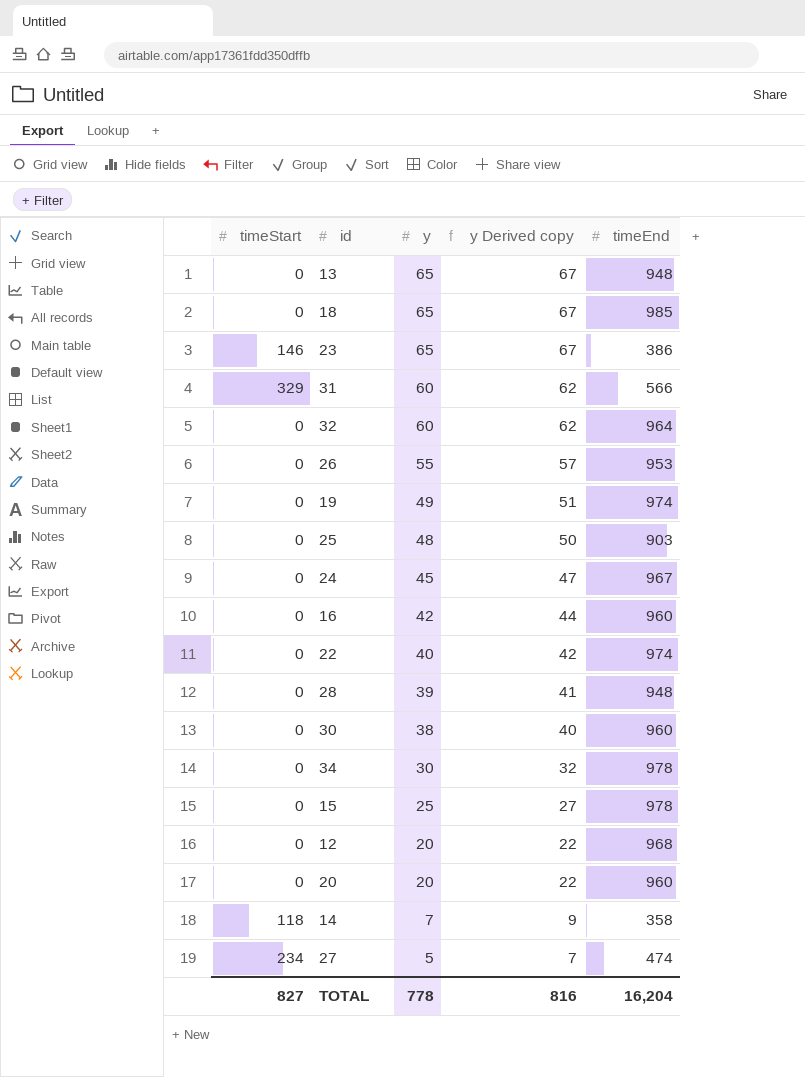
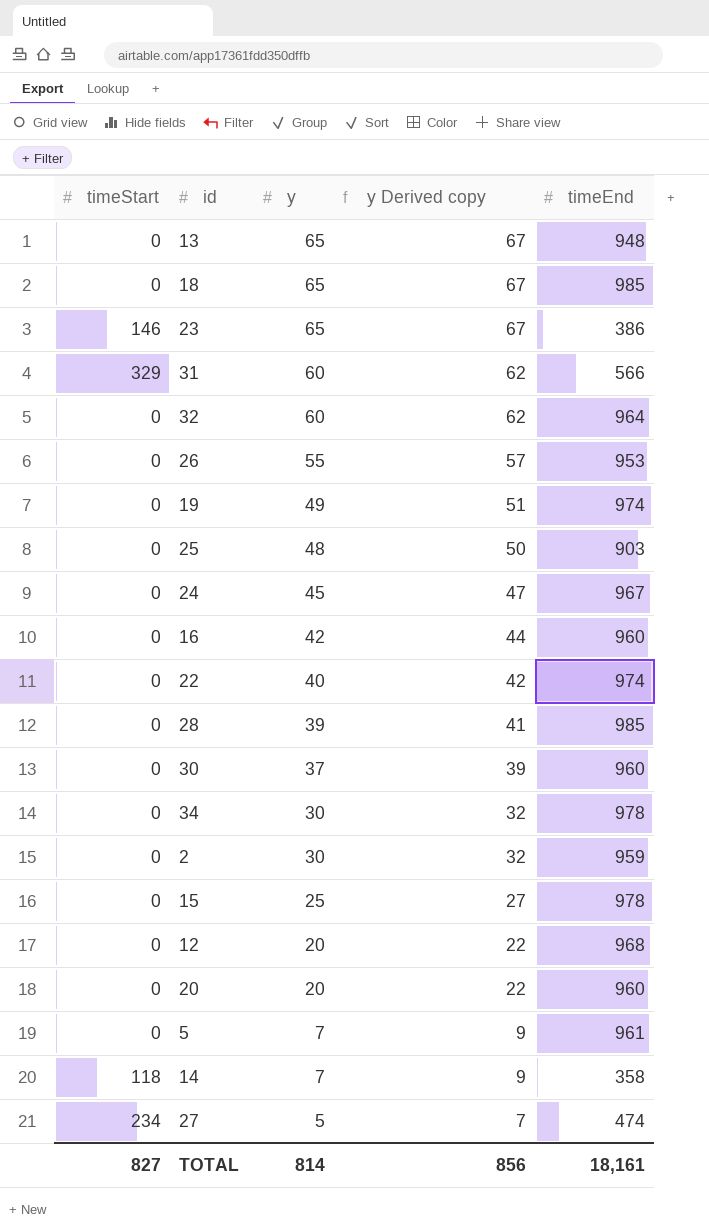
28 | timeEnd: 948 -> 985
30 | y: 38 -> 37
30 | y Derived copy: 40 -> 39
row 2: none -> 0 | 30 | 32 | 959
row 5: none -> 0 | 7 | 9 | 961
TOTAL | y: 778 -> 814
TOTAL | y Derived copy: 816 -> 856
TOTAL | timeEnd: 16,204 -> 18,161

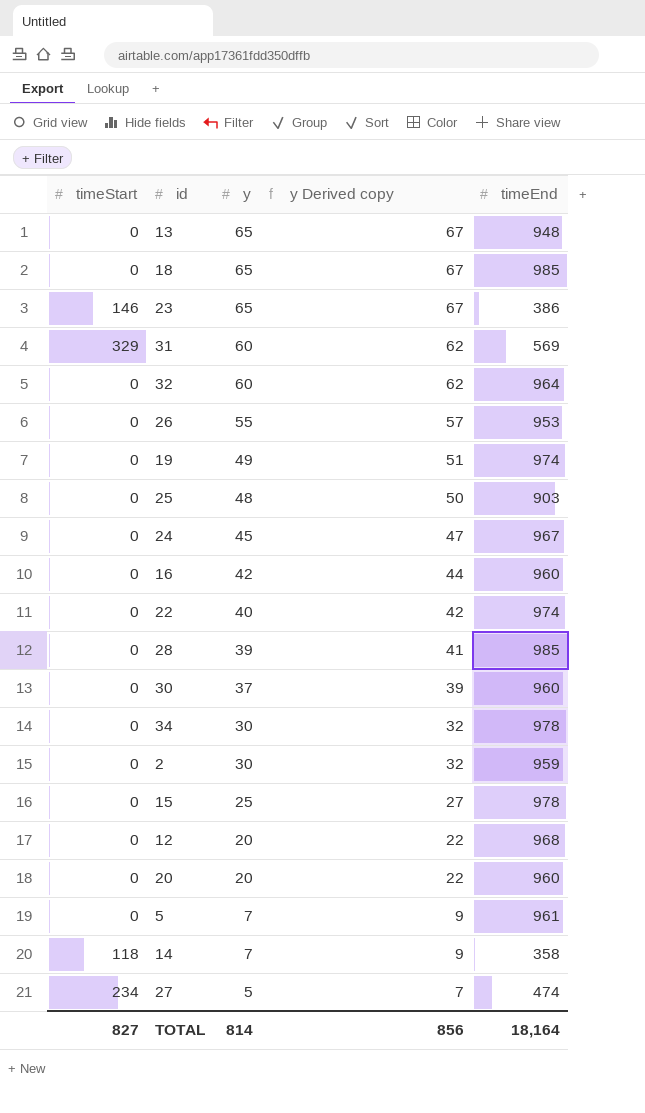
31 | timeEnd: 566 -> 569
TOTAL | timeEnd: 18,161 -> 18,164

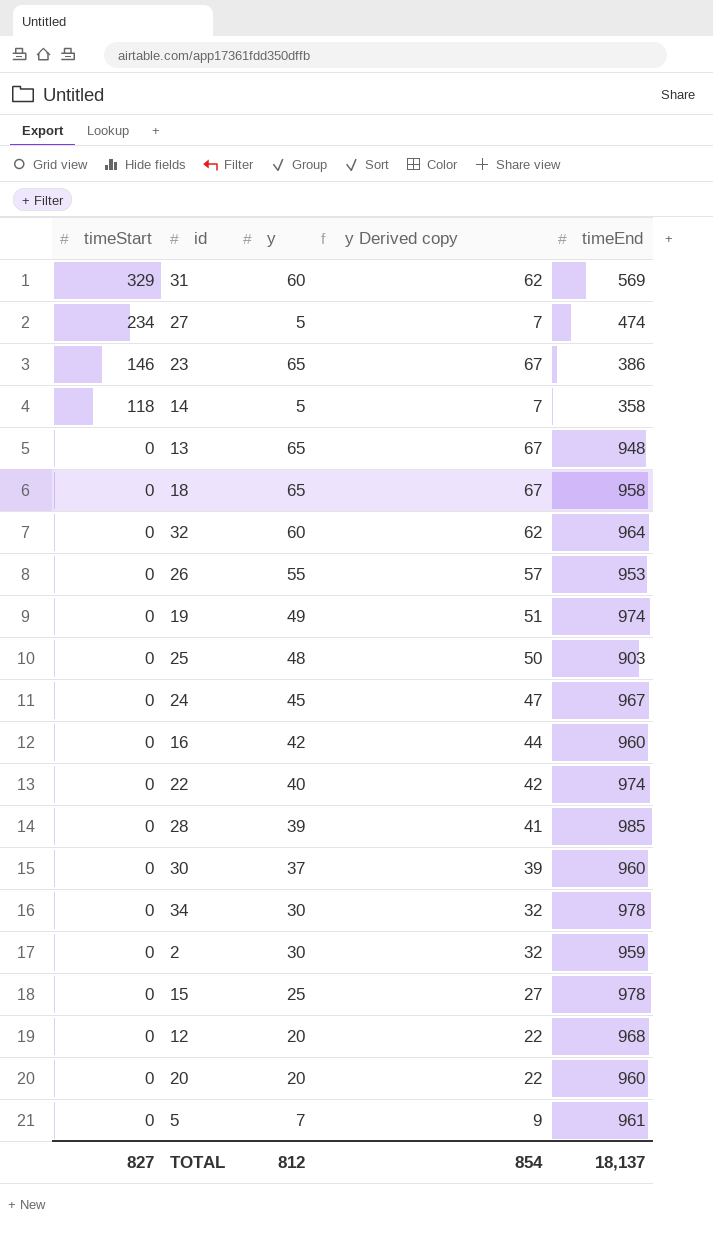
row order: y descending -> timeStart descending
14 | y: 7 -> 5
14 | y Derived copy: 9 -> 7
18 | timeEnd: 985 -> 958
TOTAL | y: 814 -> 812
TOTAL | y Derived copy: 856 -> 854
TOTAL | timeEnd: 18,164 -> 18,137

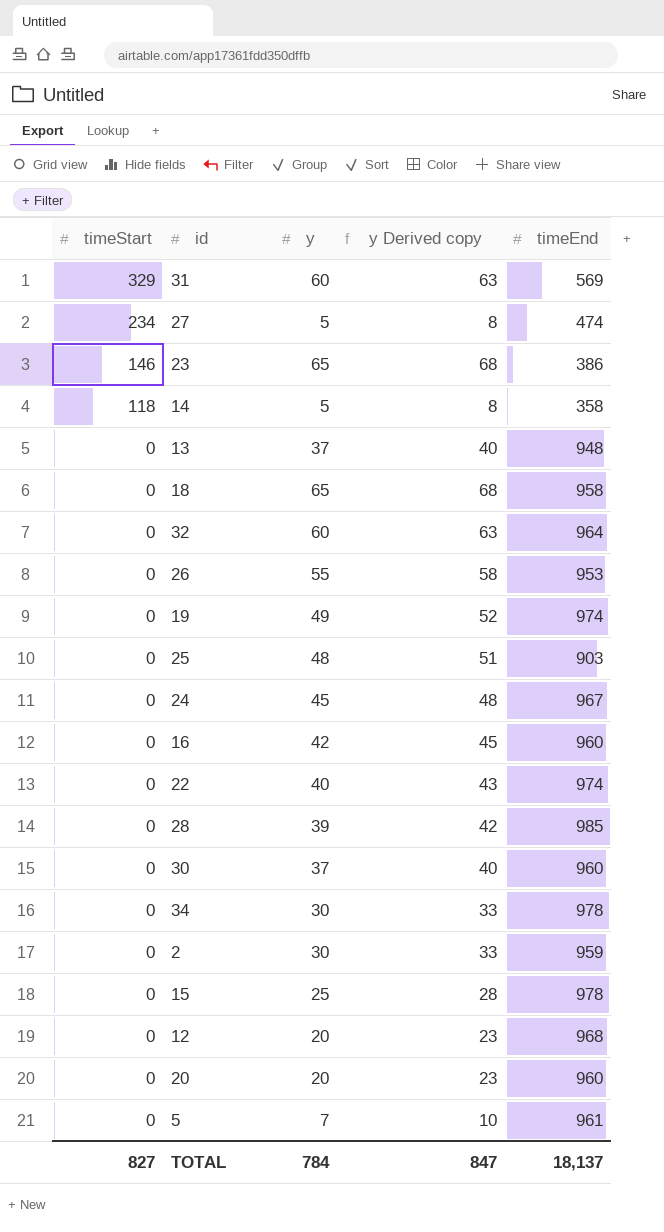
column y Derived copy | formula: [y] + 2 -> [y] + 3
13 | y: 65 -> 37
TOTAL | y: 812 -> 784
TOTAL | y Derived copy: 854 -> 847

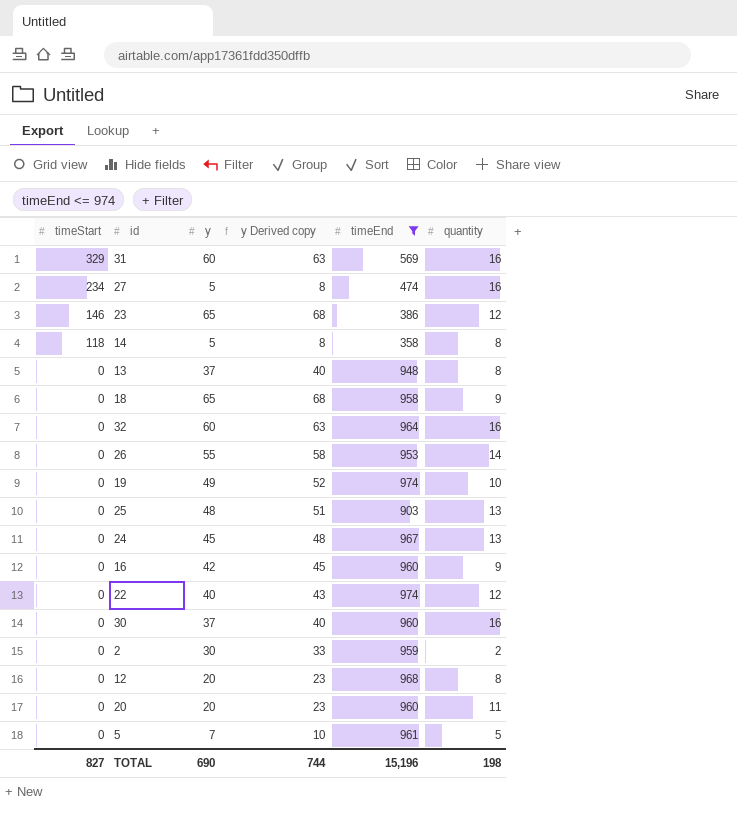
filter: none -> timeEnd <= 974
column quantity | position: none -> 6
TOTAL | y: 784 -> 690
TOTAL | y Derived copy: 847 -> 744
TOTAL | timeEnd: 18,137 -> 15,196

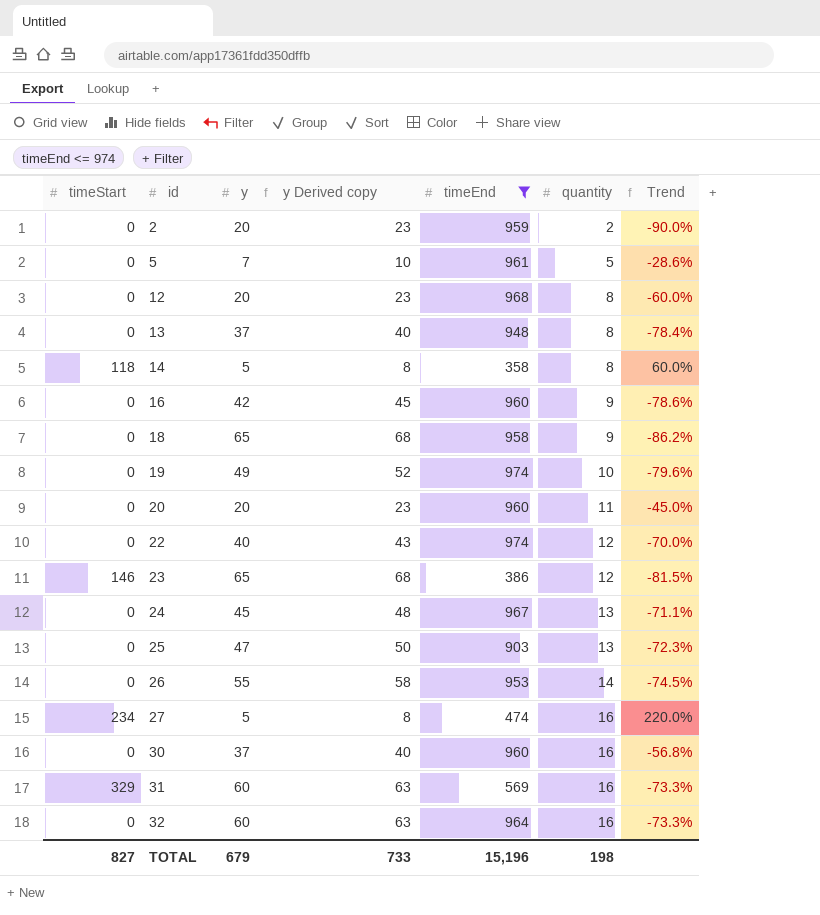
row order: timeStart descending -> id ascending
column Trend | formula: none -> ([quantity] - [y]) / [y]
2 | y: 30 -> 20
2 | y Derived copy: 33 -> 23
25 | y: 48 -> 47
25 | y Derived copy: 51 -> 50
TOTAL | y: 690 -> 679
TOTAL | y Derived copy: 744 -> 733

